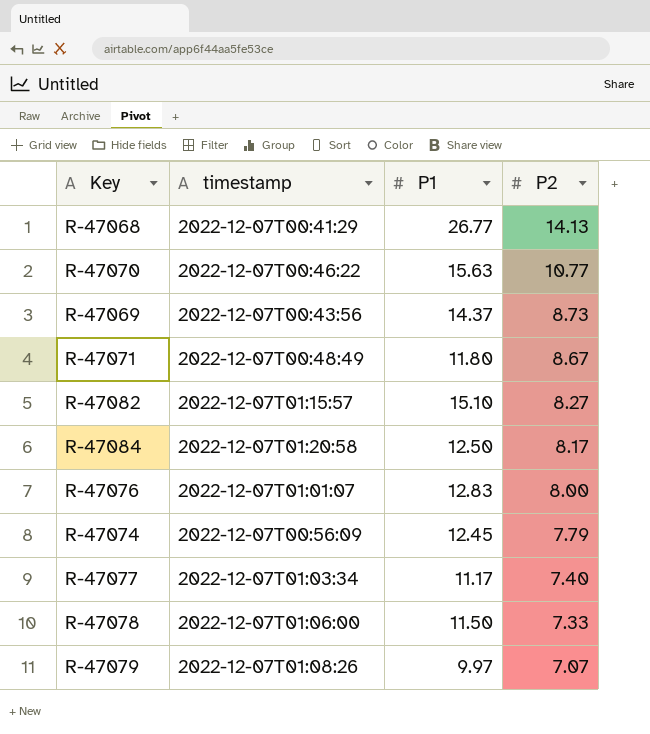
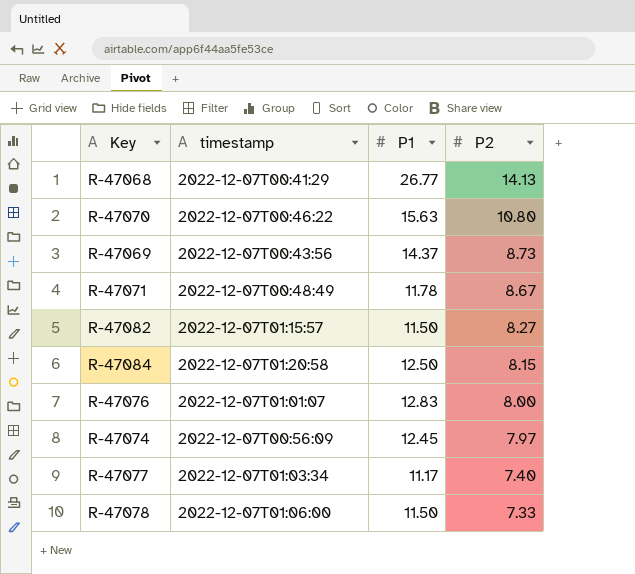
row R-47079: 2022-12-07T01:08:26 | 9.97 | 7.07 -> none
R-47070 | P2: 10.77 -> 10.80
R-47071 | P1: 11.80 -> 11.78
R-47082 | P1: 15.10 -> 11.50
R-47084 | P2: 8.17 -> 8.15
R-47074 | P2: 7.79 -> 7.97

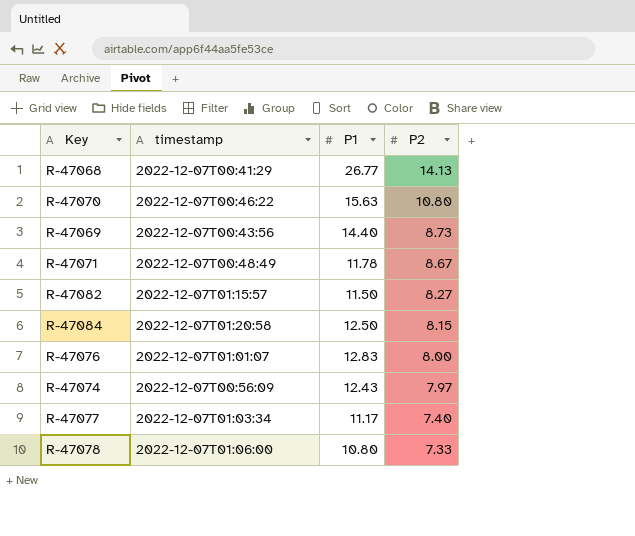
R-47069 | P1: 14.37 -> 14.40
R-47074 | P1: 12.45 -> 12.43
R-47078 | P1: 11.50 -> 10.80

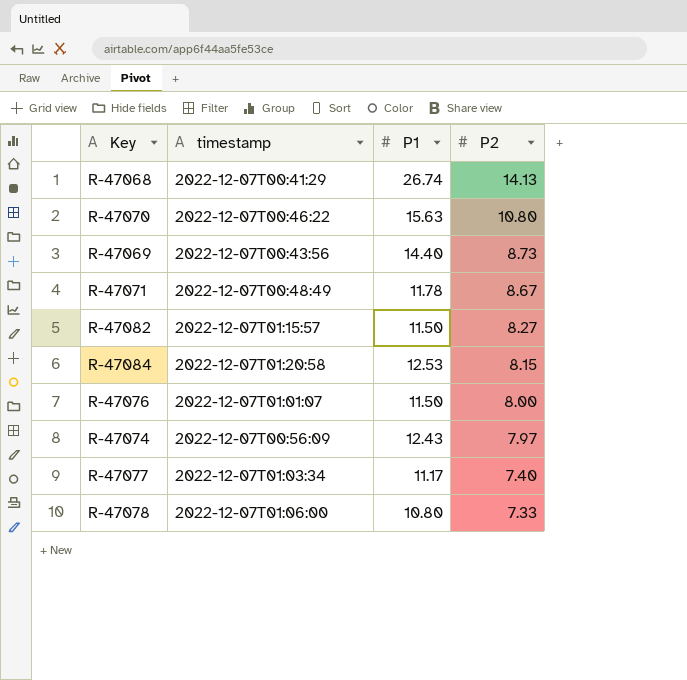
R-47068 | P1: 26.77 -> 26.74
R-47084 | P1: 12.50 -> 12.53
R-47076 | P1: 12.83 -> 11.50

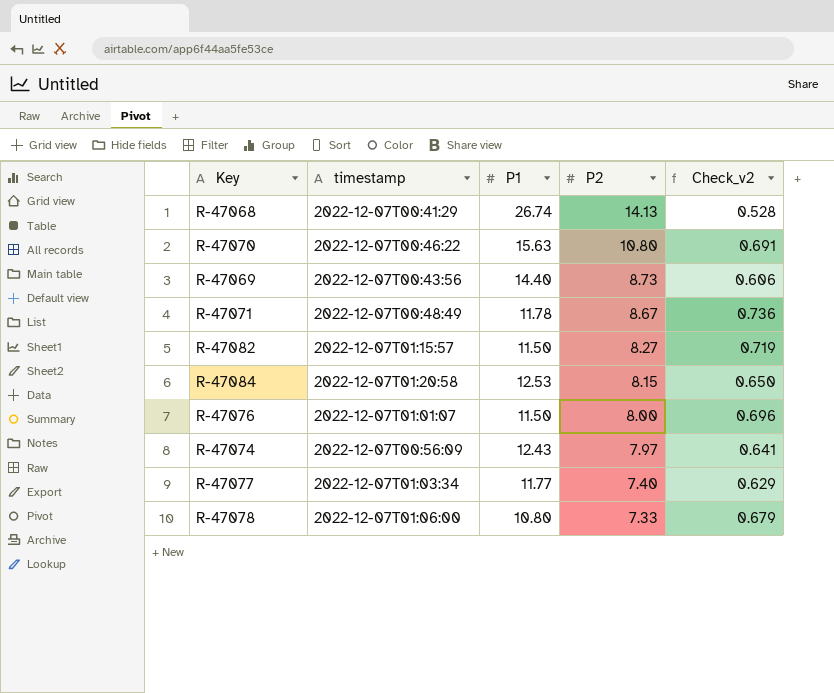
column Check_v2 | formula: none -> [P2] / [P1]
R-47077 | P1: 11.17 -> 11.77

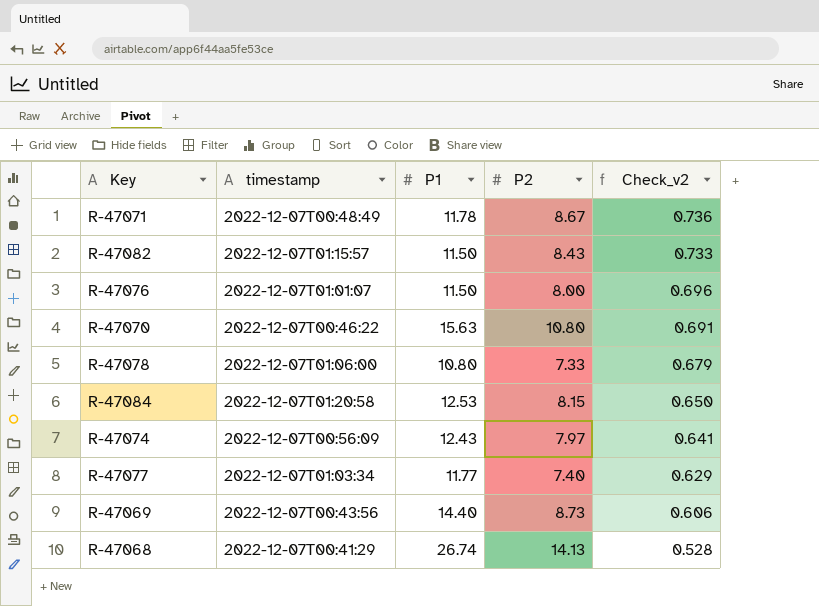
row order: P2 descending -> Check_v2 descending
R-47082 | P2: 8.27 -> 8.43
R-47082 | Check_v2: 0.719 -> 0.733

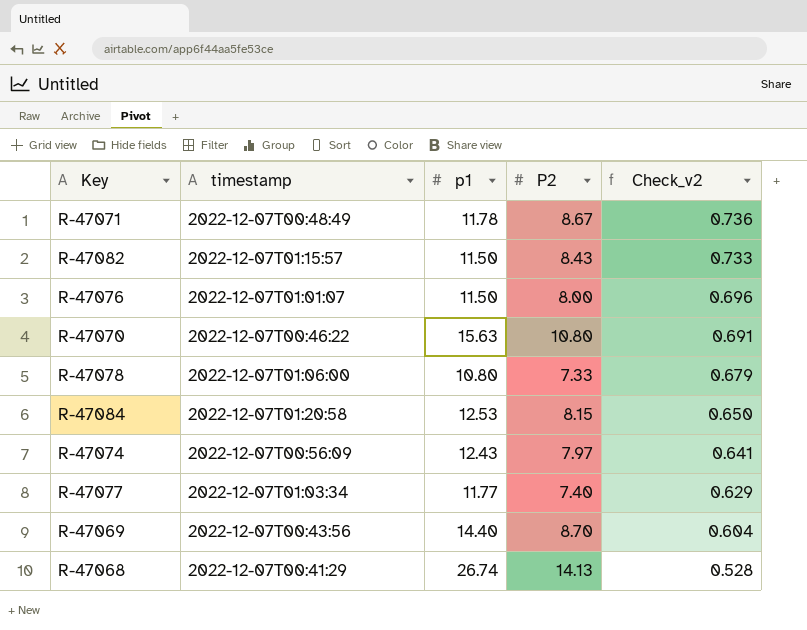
column name: P1 -> p1
R-47069 | P2: 8.73 -> 8.70
R-47069 | Check_v2: 0.606 -> 0.604

